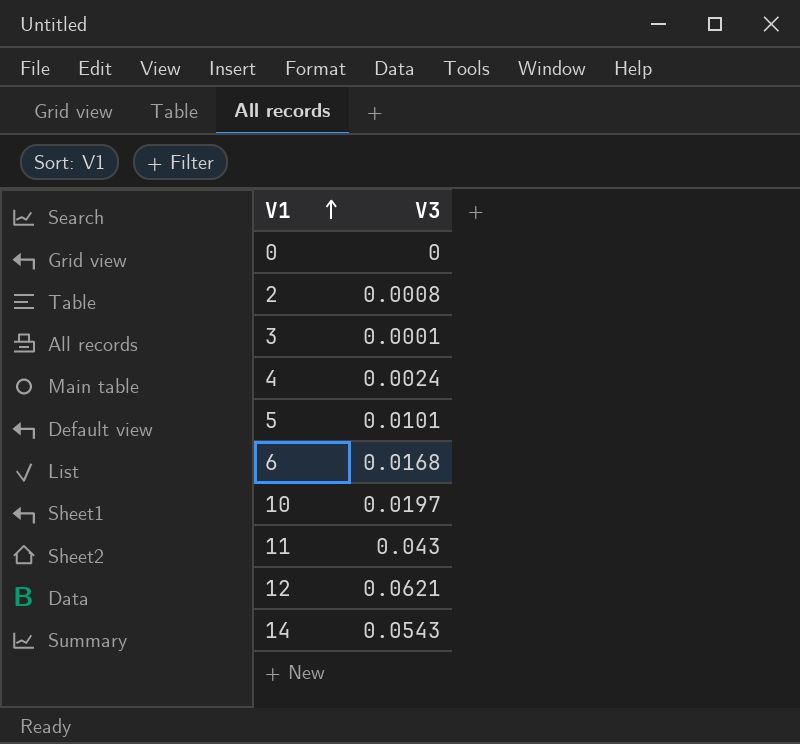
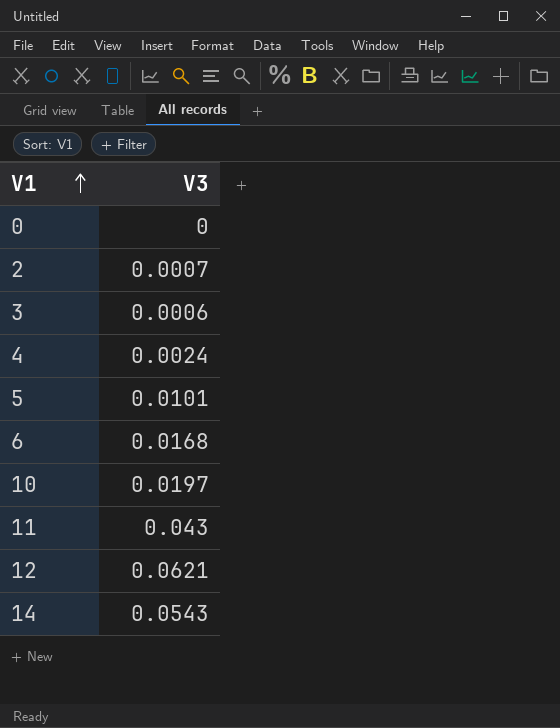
2 | V3: 0.0008 -> 0.0007
3 | V3: 0.0001 -> 0.0006

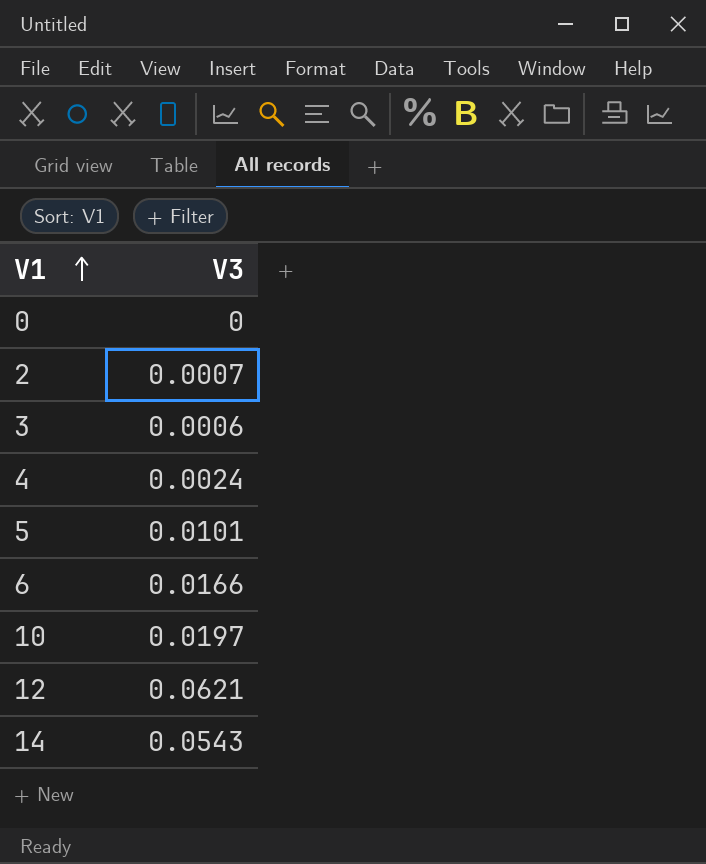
row 11: 0.043 -> none
6 | V3: 0.0168 -> 0.0166

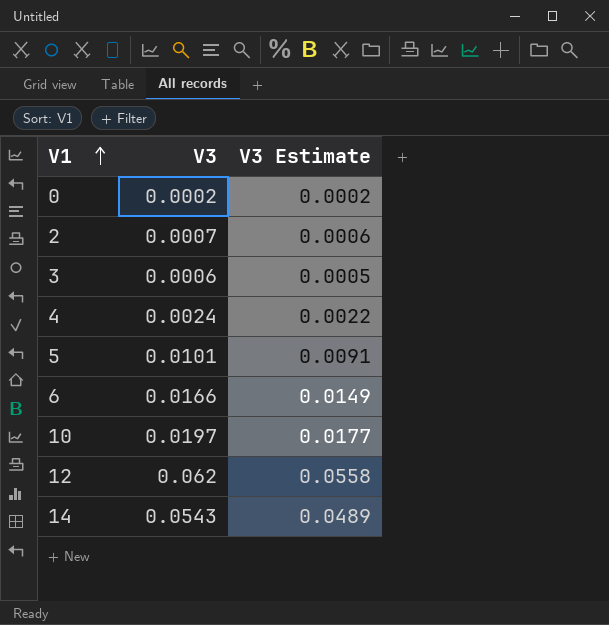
column V3 Estimate | formula: none -> [V3] * 0.9
0 | V3: 0 -> 0.0002
12 | V3: 0.0621 -> 0.062

